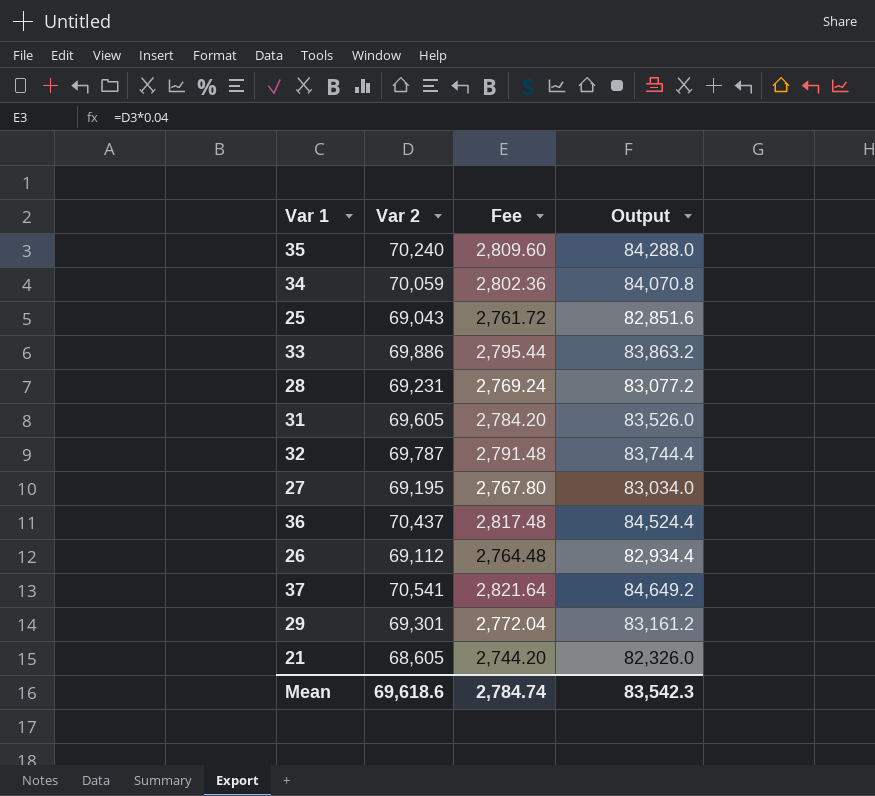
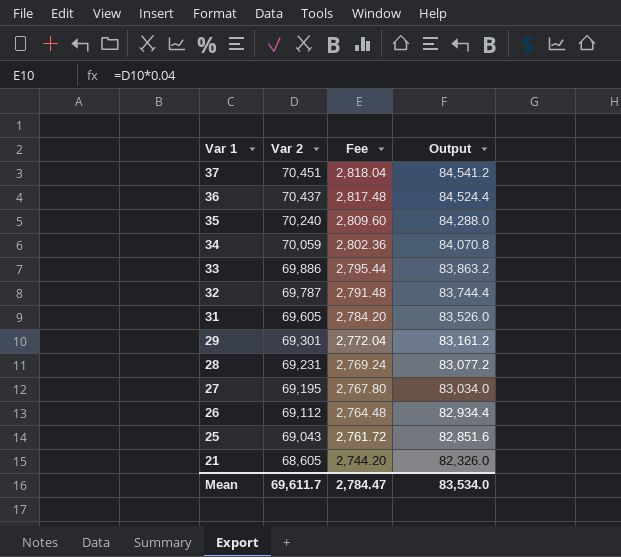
row order: none -> Var 1 descending
37 | Var 2: 70,541 -> 70,451
37 | Fee: 2,821.64 -> 2,818.04
37 | Output: 84,649.2 -> 84,541.2
Mean | Var 2: 69,618.6 -> 69,611.7
Mean | Fee: 2,784.74 -> 2,784.47
Mean | Output: 83,542.3 -> 83,534.0

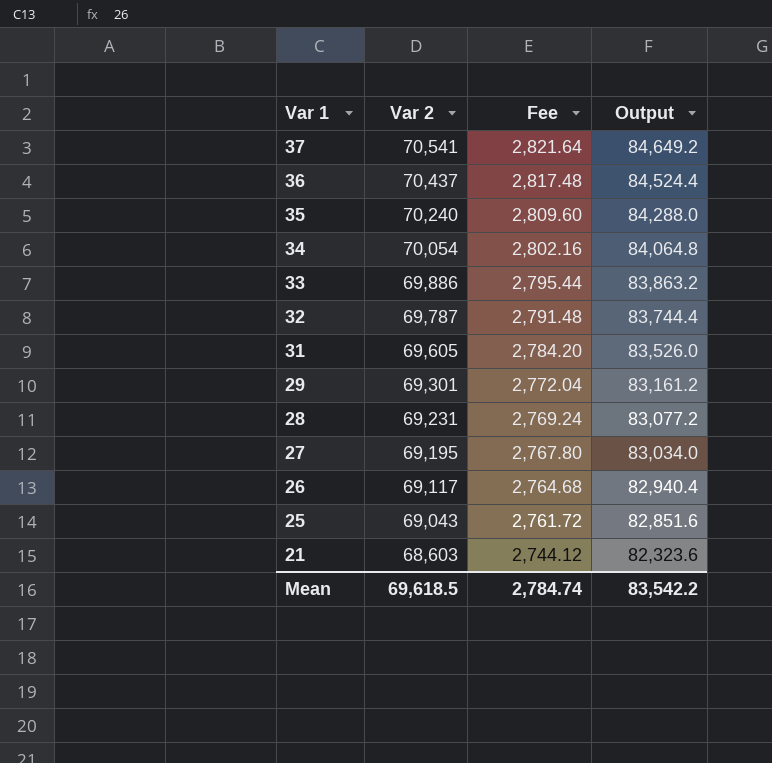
37 | Var 2: 70,451 -> 70,541
37 | Fee: 2,818.04 -> 2,821.64
37 | Output: 84,541.2 -> 84,649.2
34 | Var 2: 70,059 -> 70,054
34 | Fee: 2,802.36 -> 2,802.16
34 | Output: 84,070.8 -> 84,064.8
26 | Var 2: 69,112 -> 69,117
26 | Fee: 2,764.48 -> 2,764.68
26 | Output: 82,934.4 -> 82,940.4
21 | Var 2: 68,605 -> 68,603
21 | Fee: 2,744.20 -> 2,744.12
21 | Output: 82,326.0 -> 82,323.6
Mean | Var 2: 69,611.7 -> 69,618.5
Mean | Fee: 2,784.47 -> 2,784.74
Mean | Output: 83,534.0 -> 83,542.2

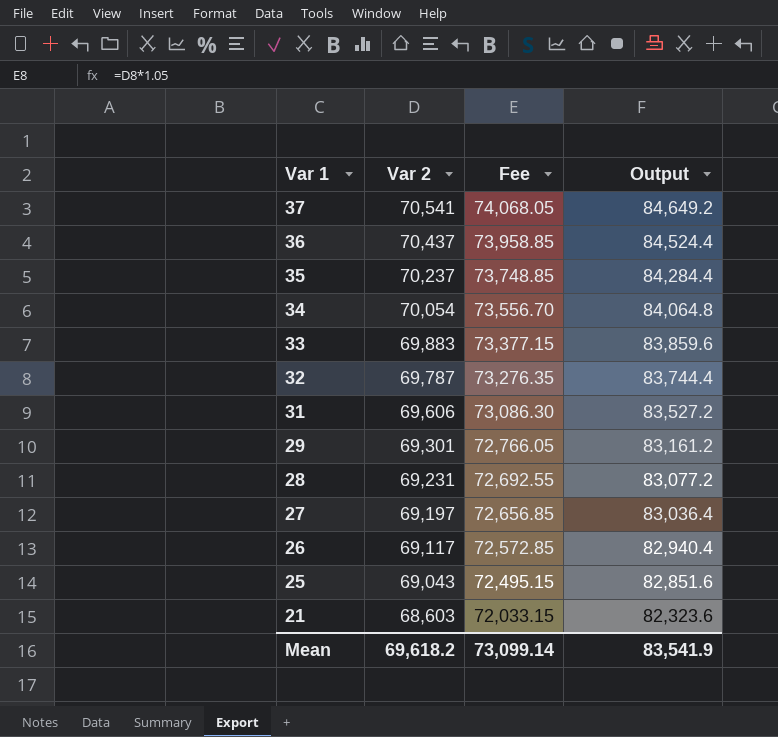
column Fee | formula: [Var 2] * 0.04 -> [Var 2] * 1.05
35 | Var 2: 70,240 -> 70,237
35 | Output: 84,288.0 -> 84,284.4
33 | Var 2: 69,886 -> 69,883
33 | Output: 83,863.2 -> 83,859.6
31 | Var 2: 69,605 -> 69,606
31 | Output: 83,526.0 -> 83,527.2
27 | Var 2: 69,195 -> 69,197
27 | Output: 83,034.0 -> 83,036.4
Mean | Var 2: 69,618.5 -> 69,618.2
Mean | Fee: 2,784.74 -> 73,099.14
Mean | Output: 83,542.2 -> 83,541.9

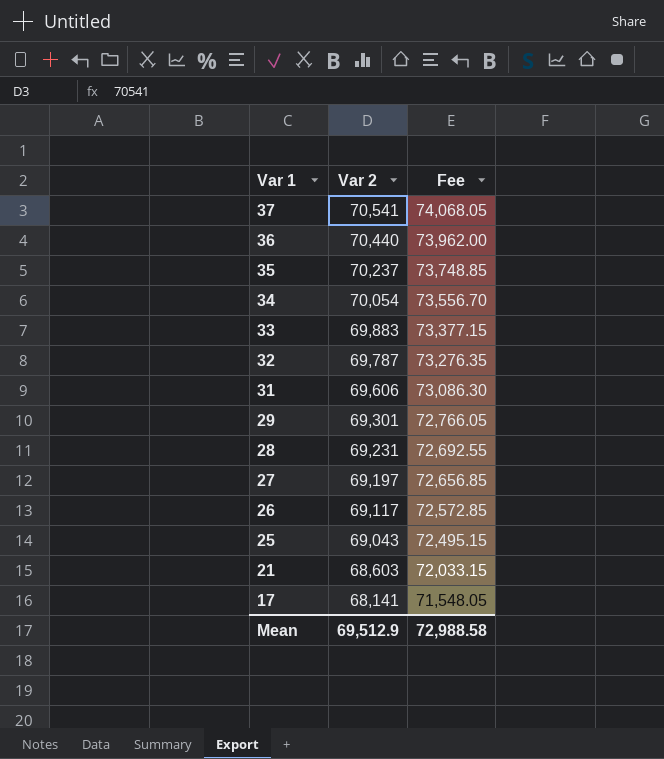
column Output | formula: [Var 2] * 1.2 -> none
36 | Var 2: 70,437 -> 70,440
36 | Fee: 73,958.85 -> 73,962.00
row 17: none -> 68,141 | 71,548.05
Mean | Var 2: 69,618.2 -> 69,512.9
Mean | Fee: 73,099.14 -> 72,988.58

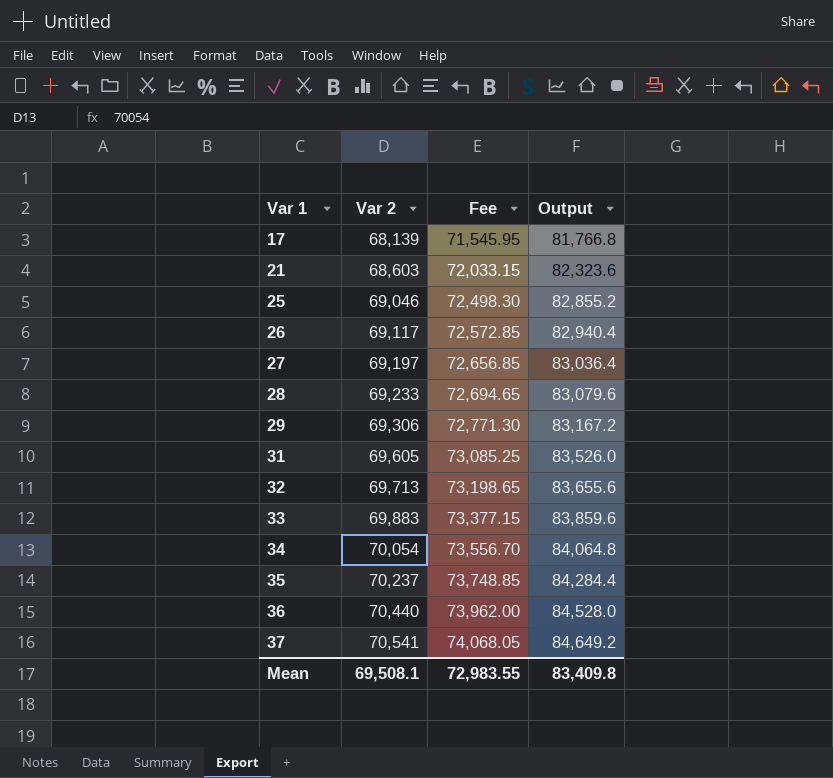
row order: Var 1 descending -> Var 1 ascending
column Output | formula: none -> [Var 2] * 1.2
17 | Var 2: 68,141 -> 68,139
17 | Fee: 71,548.05 -> 71,545.95
25 | Var 2: 69,043 -> 69,046
25 | Fee: 72,495.15 -> 72,498.30
28 | Var 2: 69,231 -> 69,233
28 | Fee: 72,692.55 -> 72,694.65
29 | Var 2: 69,301 -> 69,306
29 | Fee: 72,766.05 -> 72,771.30
31 | Var 2: 69,606 -> 69,605
31 | Fee: 73,086.30 -> 73,085.25
32 | Var 2: 69,787 -> 69,713
32 | Fee: 73,276.35 -> 73,198.65
Mean | Var 2: 69,512.9 -> 69,508.1
Mean | Fee: 72,988.58 -> 72,983.55

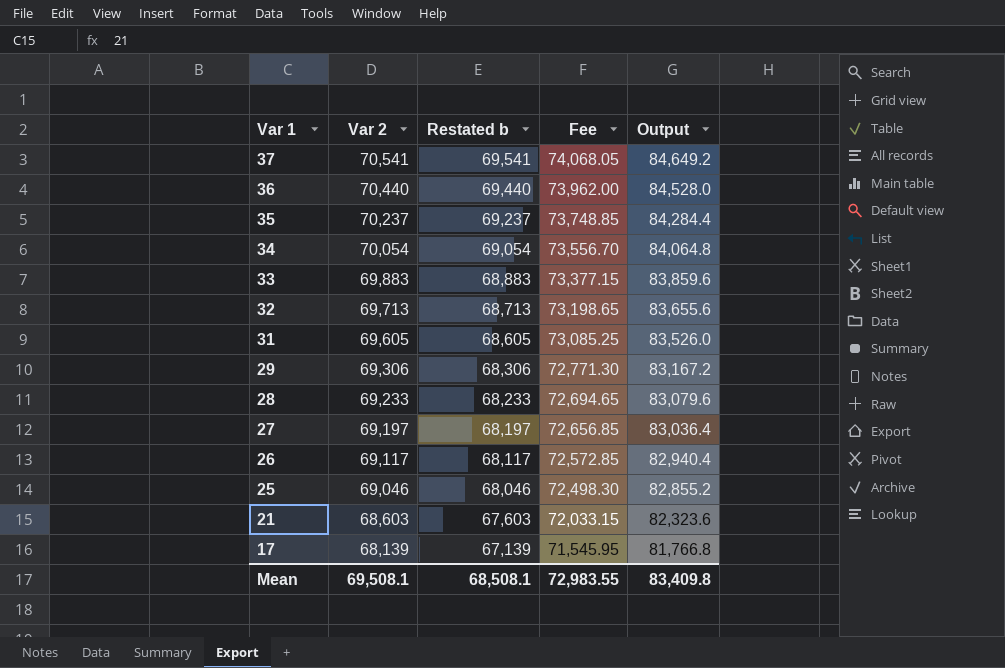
row order: Var 1 ascending -> Var 1 descending
column Restated b | formula: none -> [Var 2] - 1000

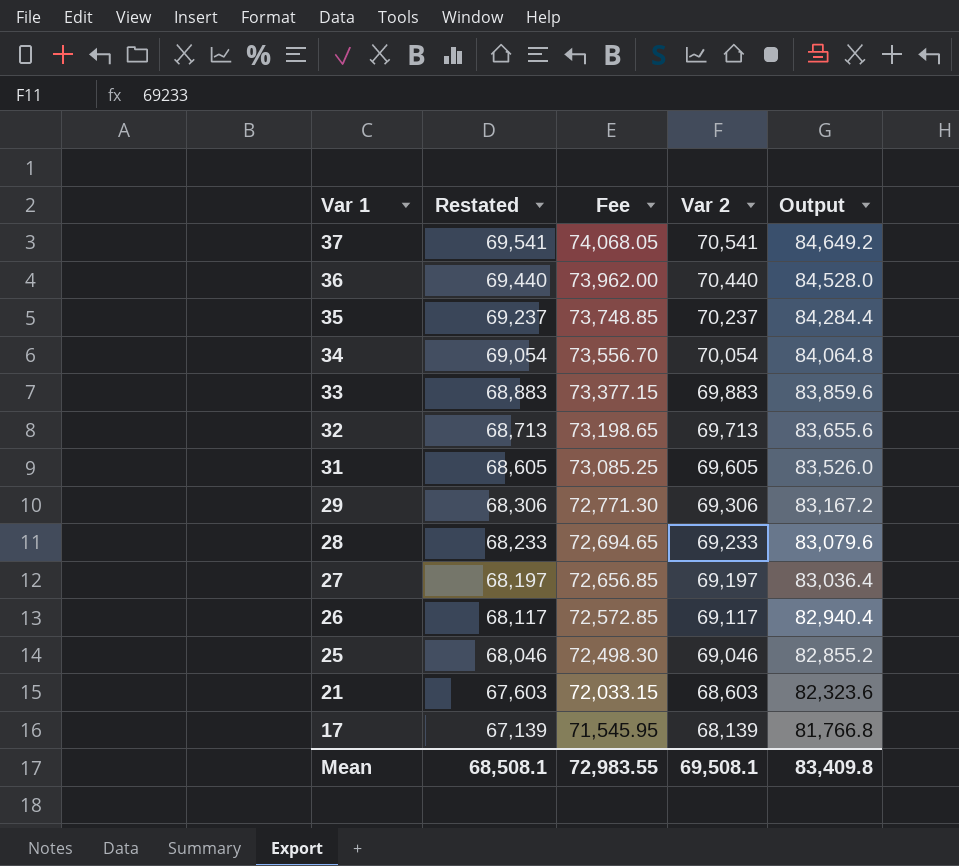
column name: Restated b -> Restated
column Var 2 | position: 2 -> 4

